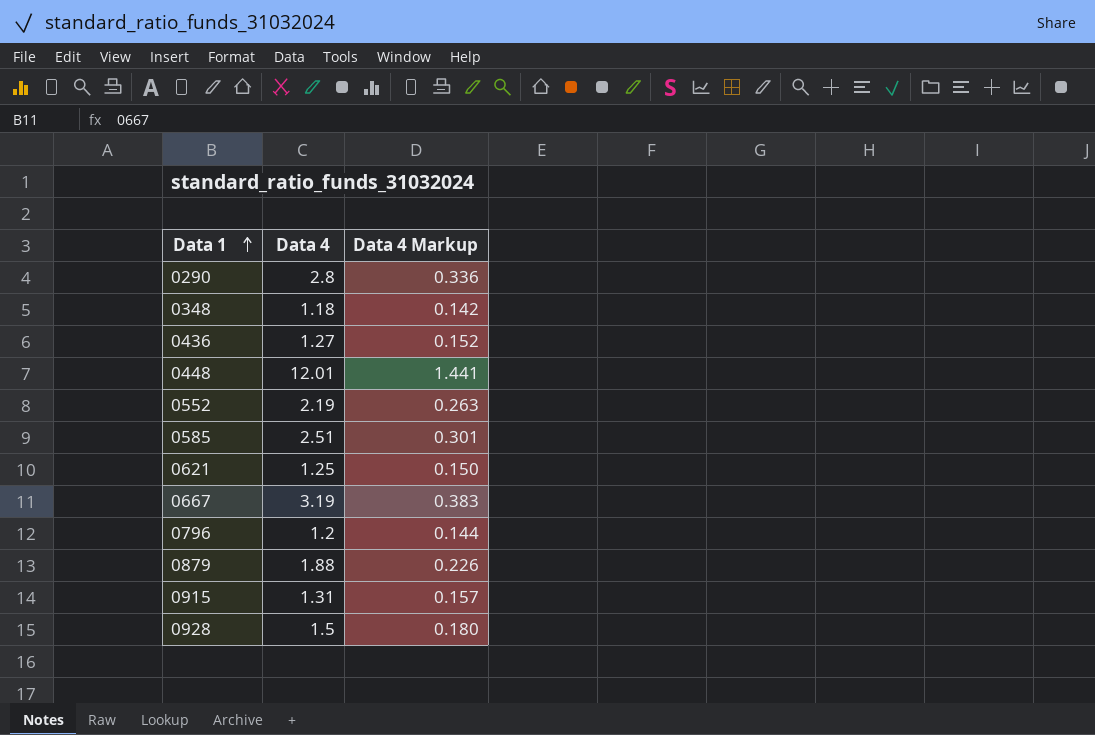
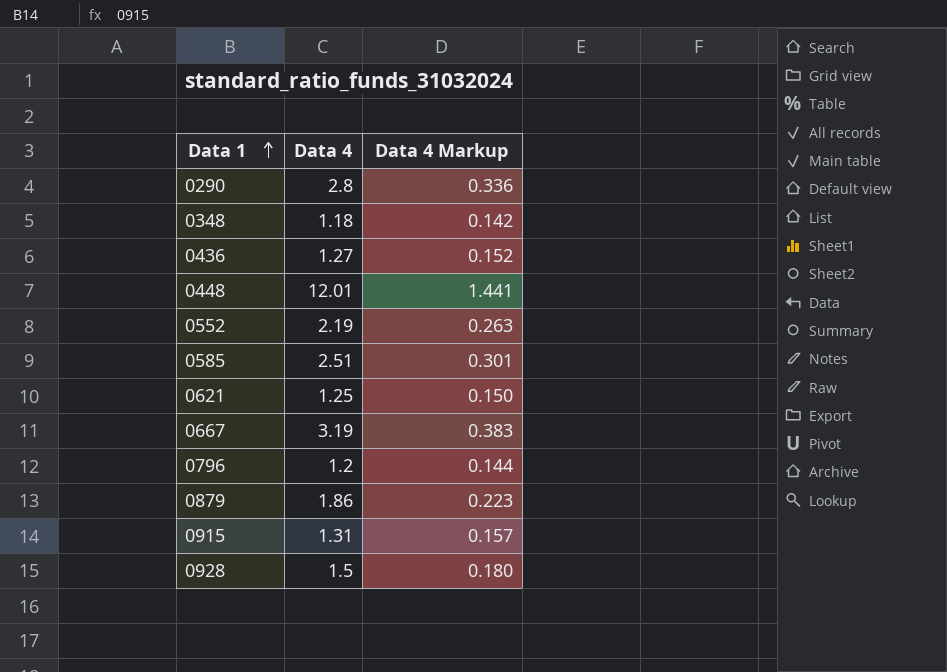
0879 | Data 4: 1.88 -> 1.86
0879 | Data 4 Markup: 0.226 -> 0.223

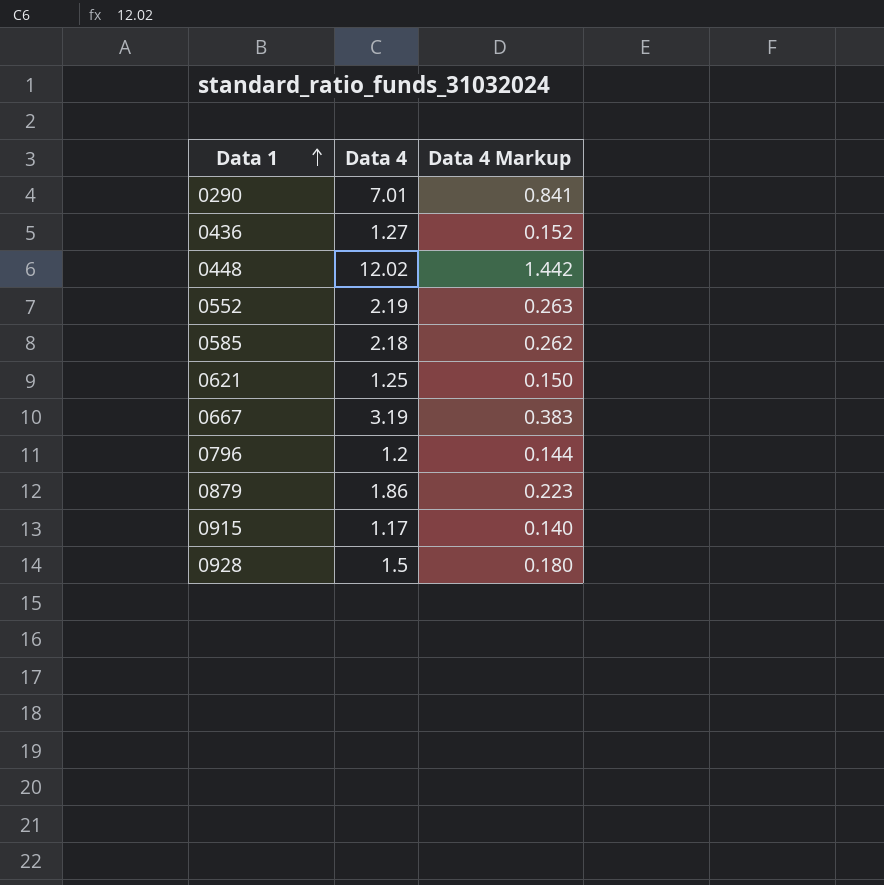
row 0348: 1.18 | 0.142 -> none
0290 | Data 4: 2.8 -> 7.01
0290 | Data 4 Markup: 0.336 -> 0.841
0448 | Data 4: 12.01 -> 12.02
0448 | Data 4 Markup: 1.441 -> 1.442
0585 | Data 4: 2.51 -> 2.18
0585 | Data 4 Markup: 0.301 -> 0.262
0915 | Data 4: 1.31 -> 1.17
0915 | Data 4 Markup: 0.157 -> 0.140

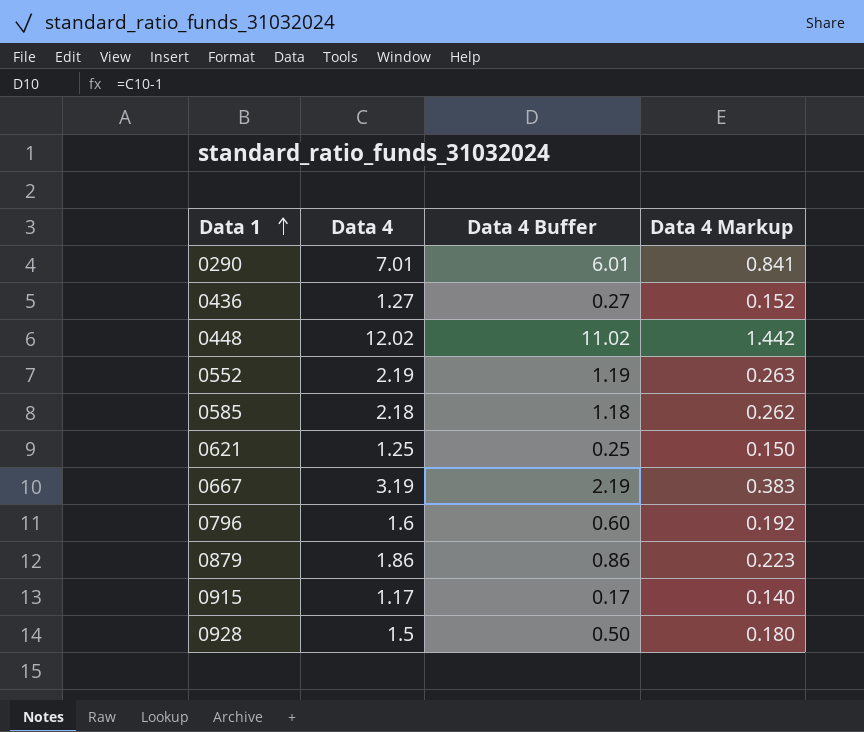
column Data 4 Buffer | formula: none -> [Data 4] - 1
0796 | Data 4: 1.2 -> 1.6
0796 | Data 4 Markup: 0.144 -> 0.192

